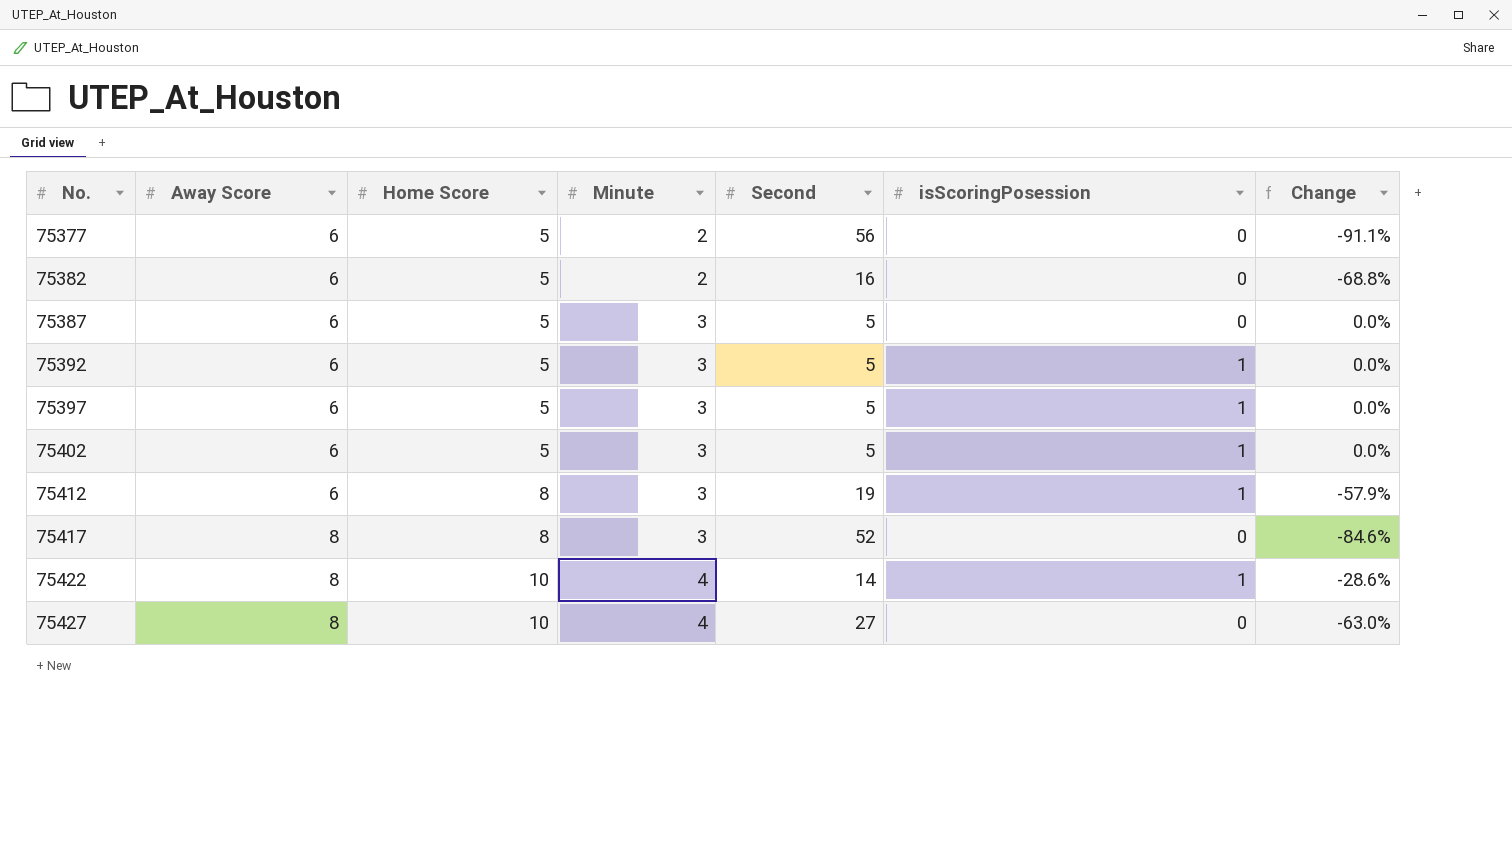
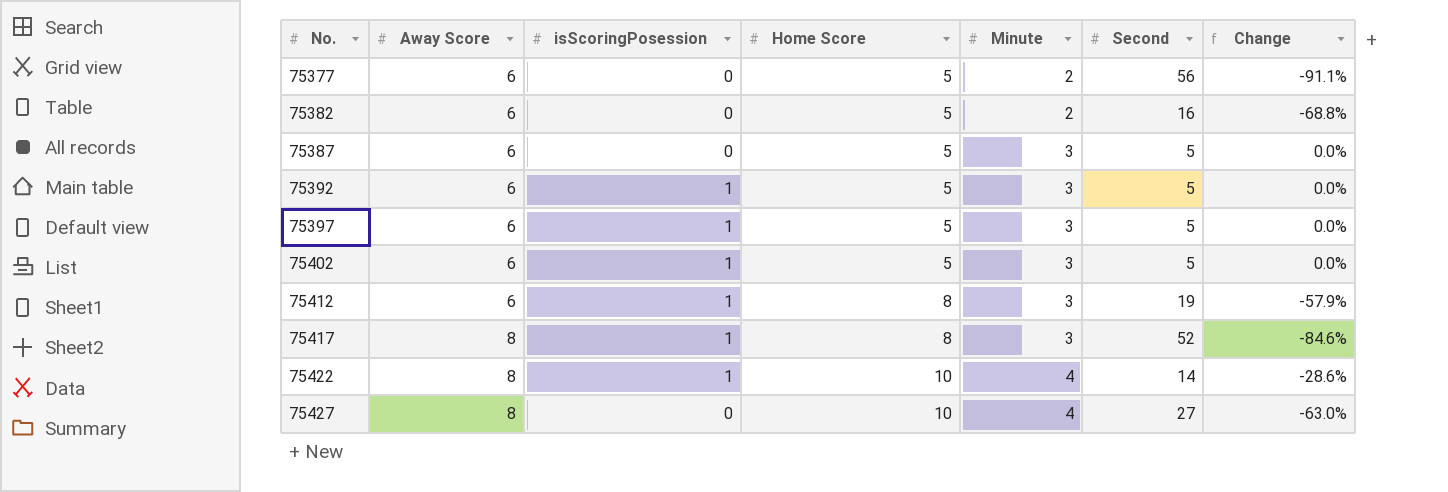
column isScoringPosession | position: 6 -> 3
75417 | isScoringPosession: 0 -> 1

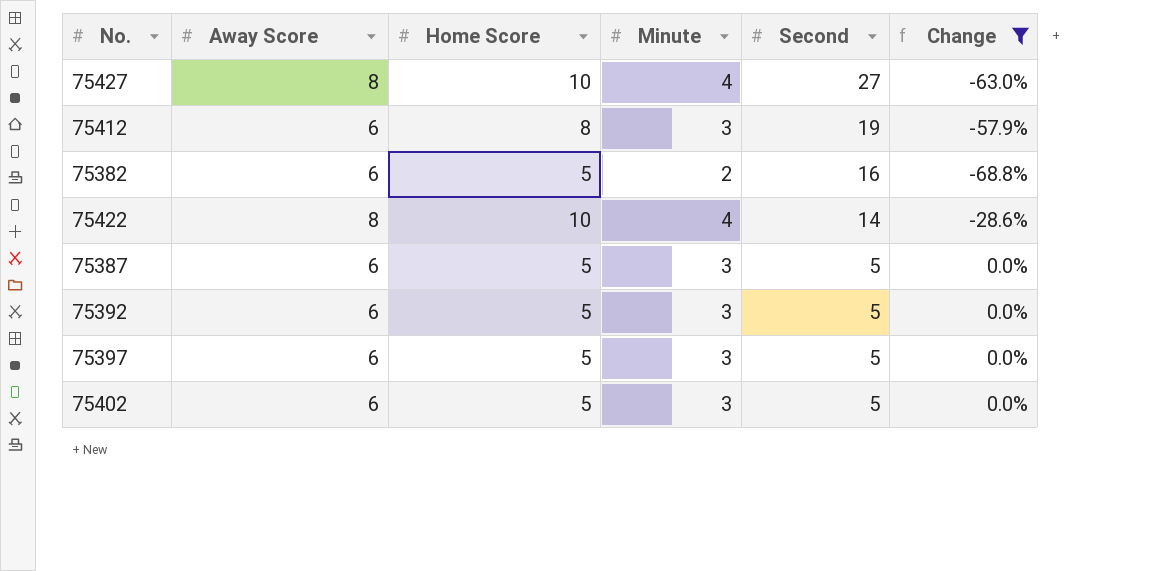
filter: none -> Change >= -68.8%
row order: No. ascending -> Second descending
column isScoringPosession | position: 3 -> none

